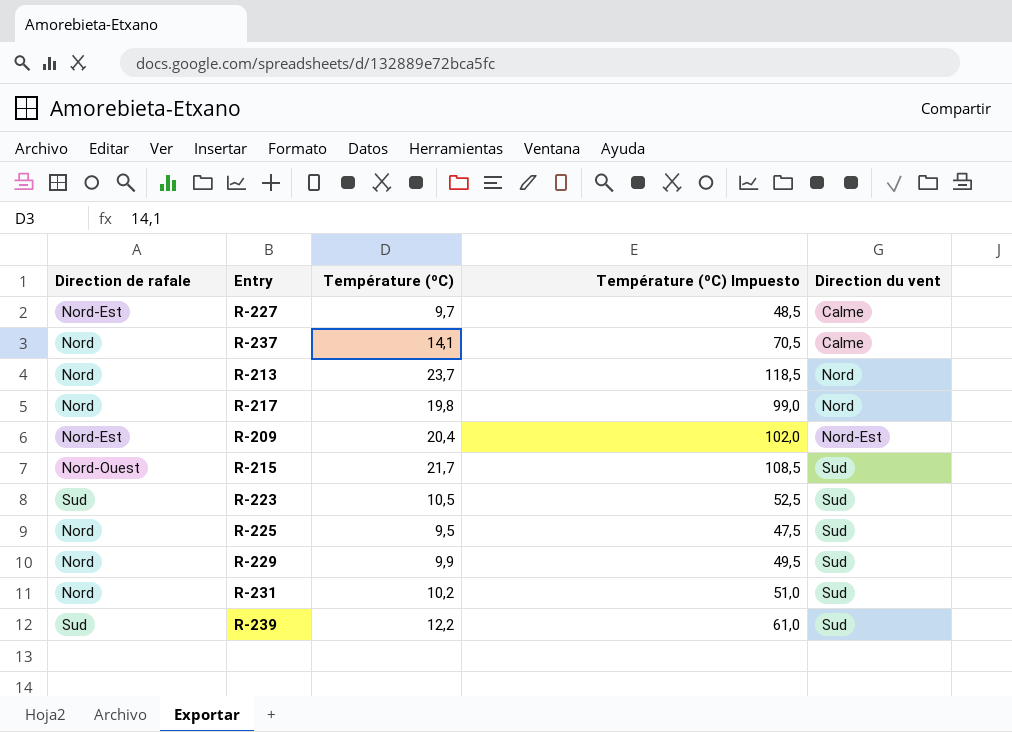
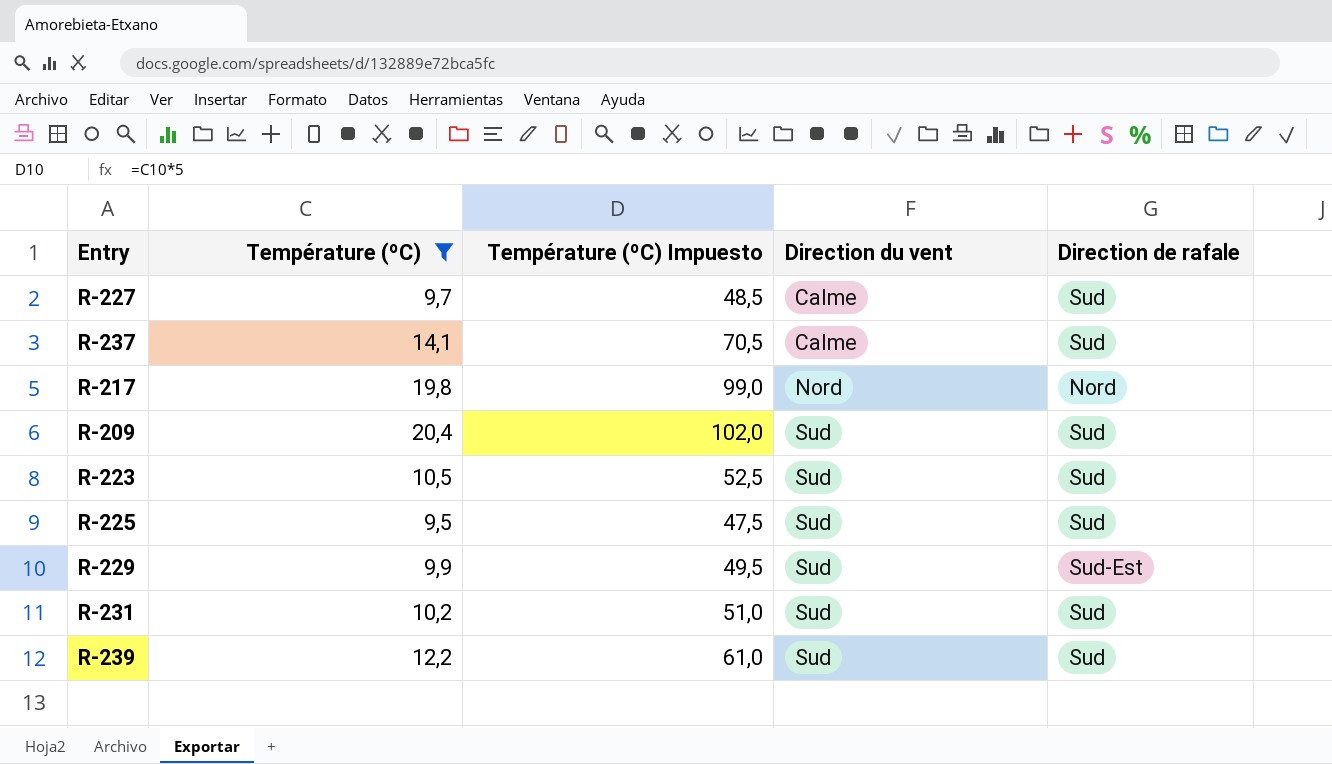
filter: none -> Température (ºC) <= 20,4
column Direction de rafale | position: 1 -> 5
R-227 | Direction de rafale: Nord-Est -> Sud
R-237 | Direction de rafale: Nord -> Sud
R-209 | Direction du vent: Nord-Est -> Sud
R-209 | Direction de rafale: Nord-Est -> Sud
R-225 | Direction de rafale: Nord -> Sud
R-229 | Direction de rafale: Nord -> Sud-Est
R-231 | Direction de rafale: Nord -> Sud

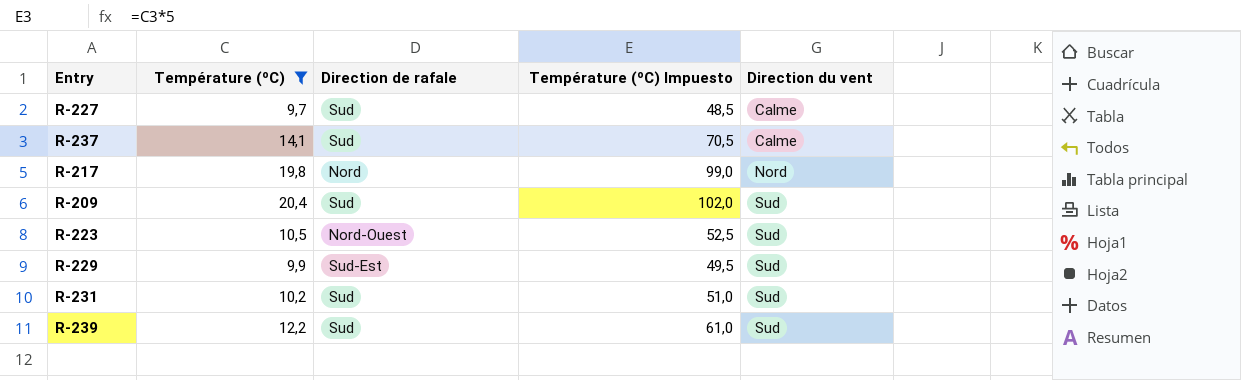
column Direction de rafale | position: 5 -> 3
row R-225: 9,5 | 47,5 | Sud | Sud -> none
R-223 | Direction de rafale: Sud -> Nord-Ouest

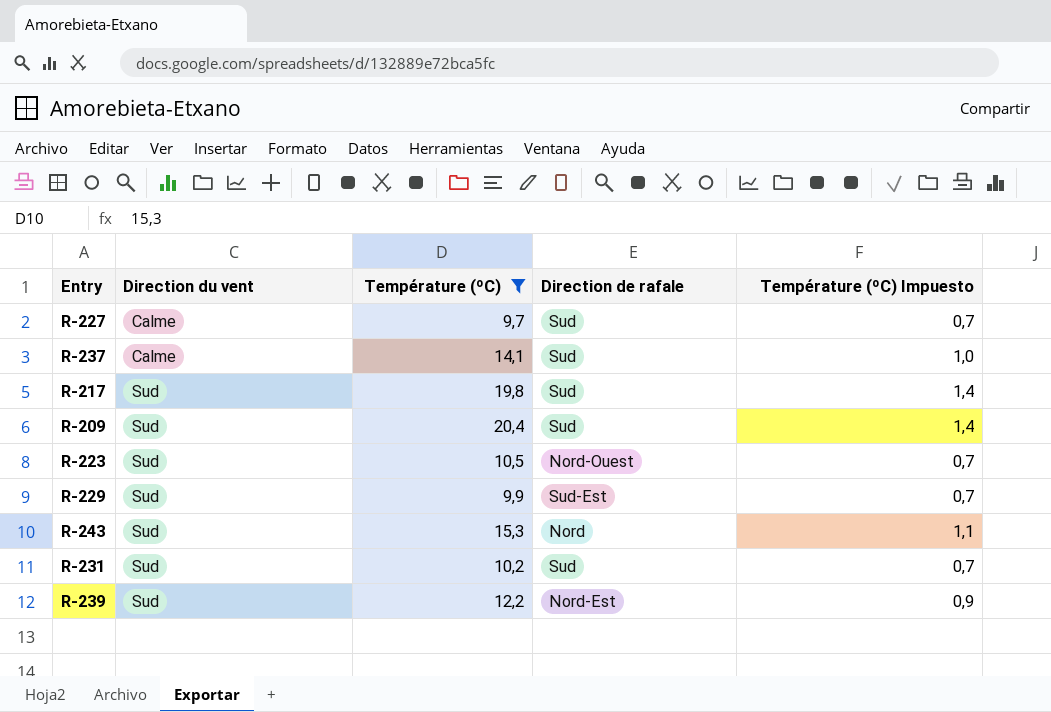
column Direction du vent | position: 5 -> 2
column Température (ºC) Impuesto | formula: [Température (ºC)] * 5 -> [Température (ºC)] * 0,07
R-217 | Direction du vent: Nord -> Sud
R-217 | Direction de rafale: Nord -> Sud
row R-243: none -> Sud | 15,3 | Nord | 1,1
R-239 | Direction de rafale: Sud -> Nord-Est

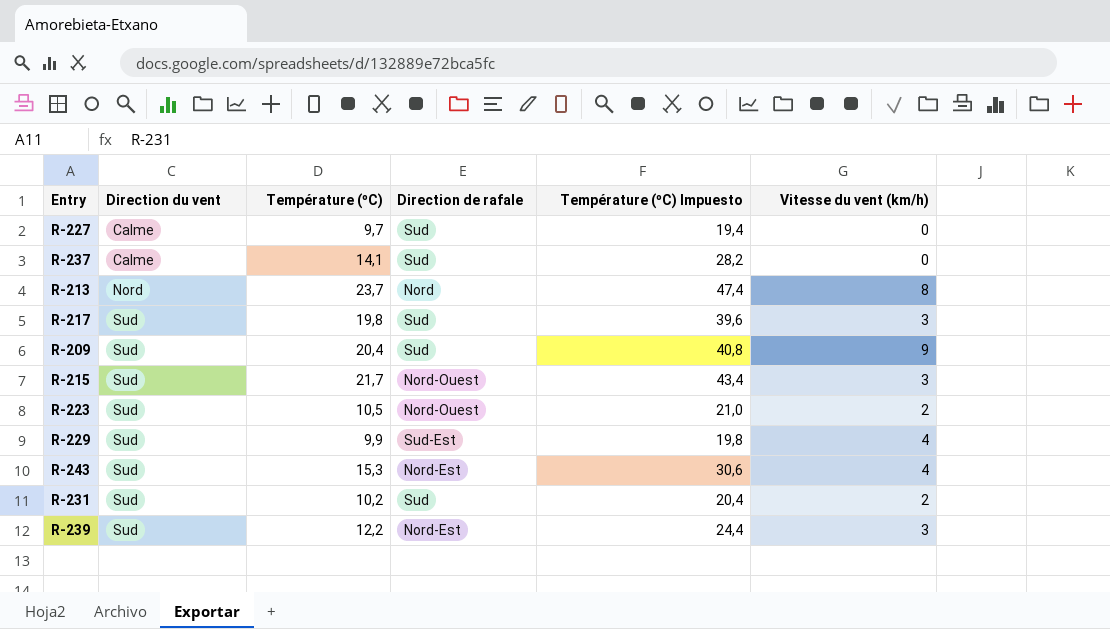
filter: Température (ºC) <= 20,4 -> none
column Température (ºC) Impuesto | formula: [Température (ºC)] * 0,07 -> [Température (ºC)] * 2
column Vitesse du vent (km/h) | position: none -> 6
R-243 | Direction de rafale: Nord -> Nord-Est

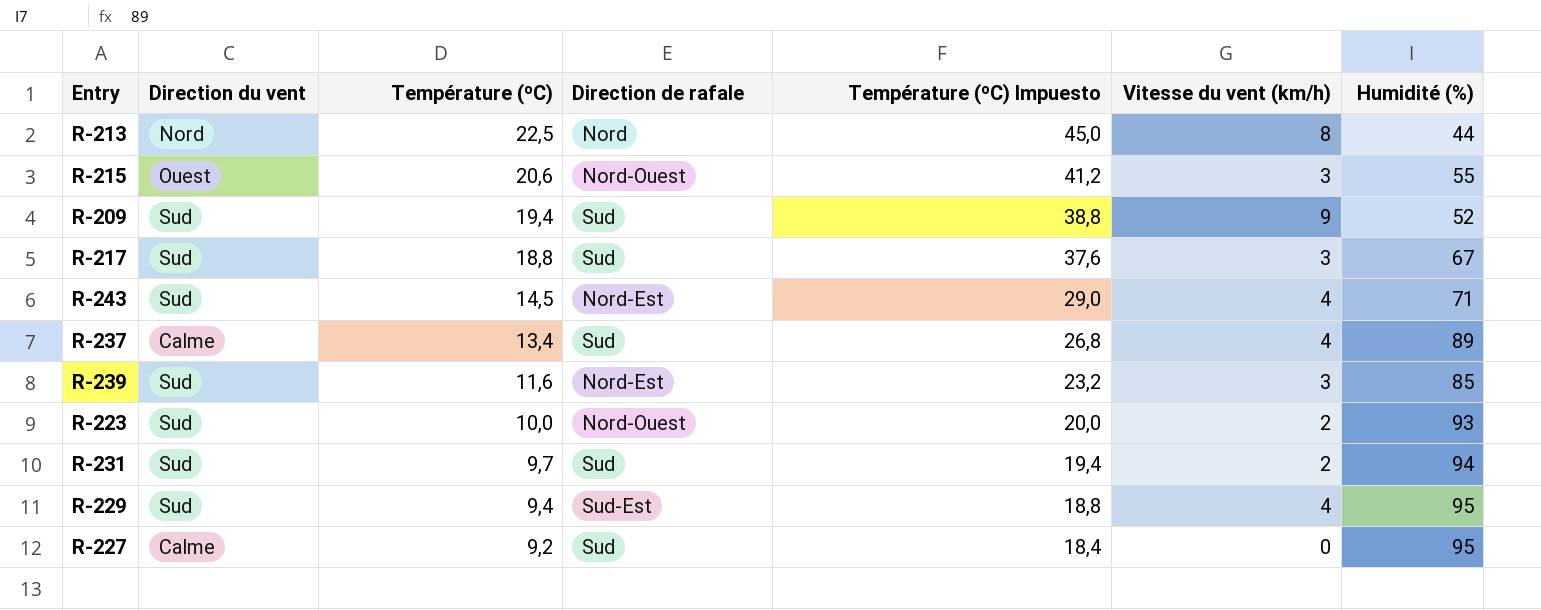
row order: Direction du vent ascending -> Température (ºC) descending
column Humidité (%) | position: none -> 7
R-213 | Température (ºC): 23,7 -> 22,5
R-213 | Température (ºC) Impuesto: 47,4 -> 45,0
R-215 | Direction du vent: Sud -> Ouest
R-215 | Température (ºC): 21,7 -> 20,6
R-215 | Température (ºC) Impuesto: 43,4 -> 41,2
R-209 | Température (ºC): 20,4 -> 19,4
R-209 | Température (ºC) Impuesto: 40,8 -> 38,8
R-217 | Température (ºC): 19,8 -> 18,8
R-217 | Température (ºC) Impuesto: 39,6 -> 37,6
R-243 | Température (ºC): 15,3 -> 14,5
R-243 | Température (ºC) Impuesto: 30,6 -> 29,0
R-237 | Température (ºC): 14,1 -> 13,4
R-237 | Température (ºC) Impuesto: 28,2 -> 26,8
R-237 | Vitesse du vent (km/h): 0 -> 4
R-239 | Température (ºC): 12,2 -> 11,6
R-239 | Température (ºC) Impuesto: 24,4 -> 23,2
R-223 | Température (ºC): 10,5 -> 10,0
R-223 | Température (ºC) Impuesto: 21,0 -> 20,0
R-231 | Température (ºC): 10,2 -> 9,7
R-231 | Température (ºC) Impuesto: 20,4 -> 19,4
R-229 | Température (ºC): 9,9 -> 9,4
R-229 | Température (ºC) Impuesto: 19,8 -> 18,8
R-227 | Température (ºC): 9,7 -> 9,2
R-227 | Température (ºC) Impuesto: 19,4 -> 18,4

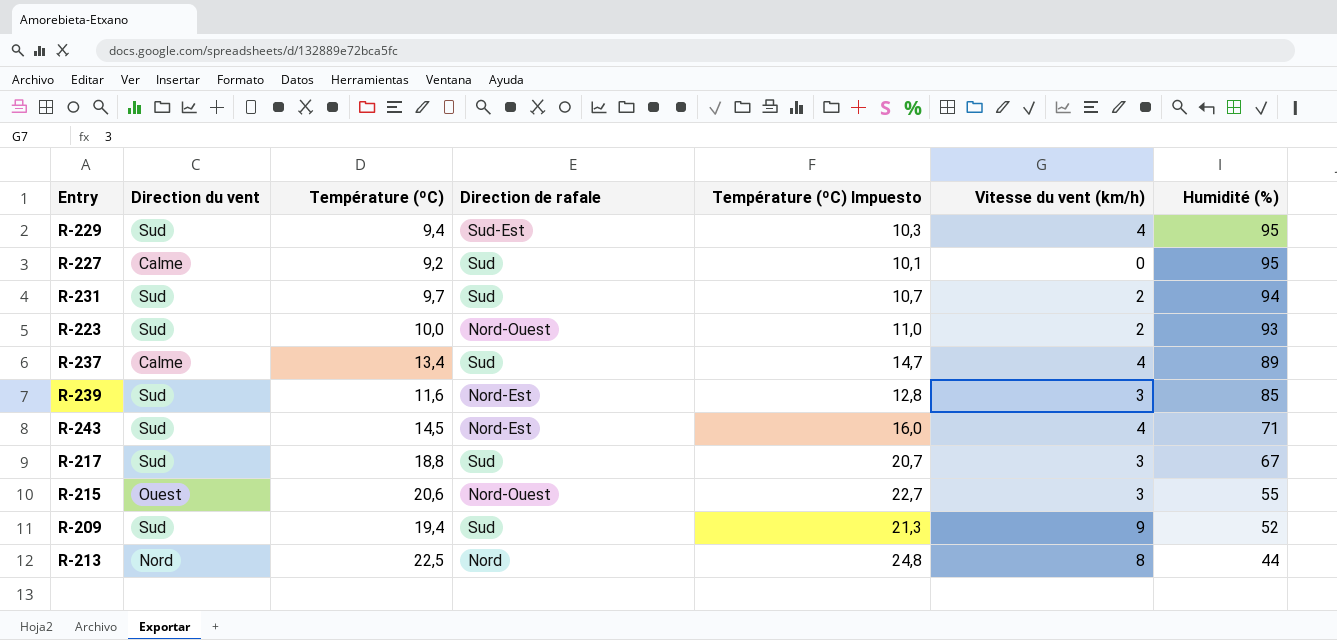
row order: Température (ºC) descending -> Humidité (%) descending
column Température (ºC) Impuesto | formula: [Température (ºC)] * 2 -> [Température (ºC)] * 1,1

